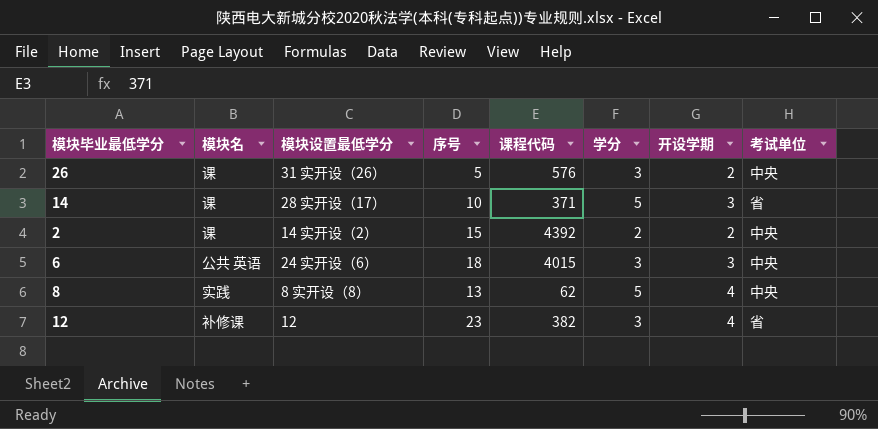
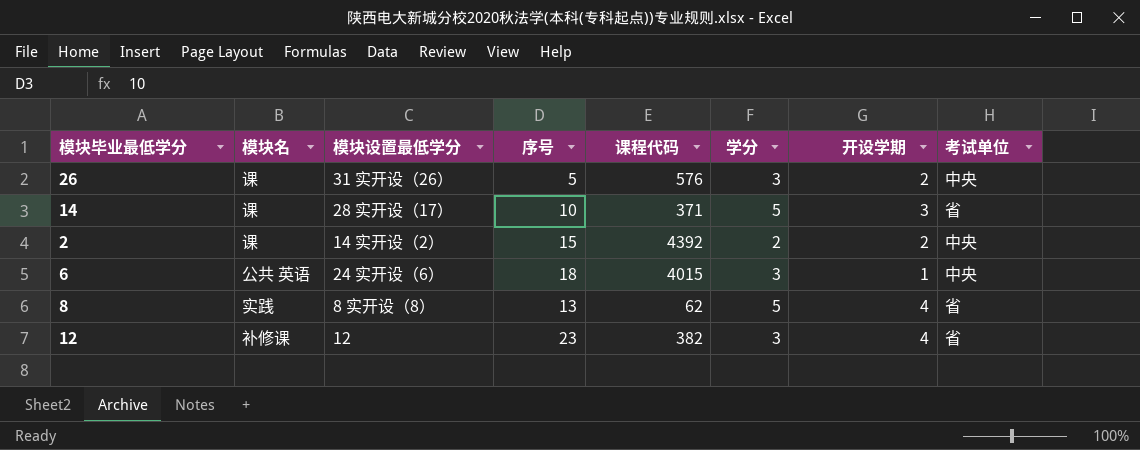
6 | 开设学期: 3 -> 1
8 | 考试单位: 中央 -> 省

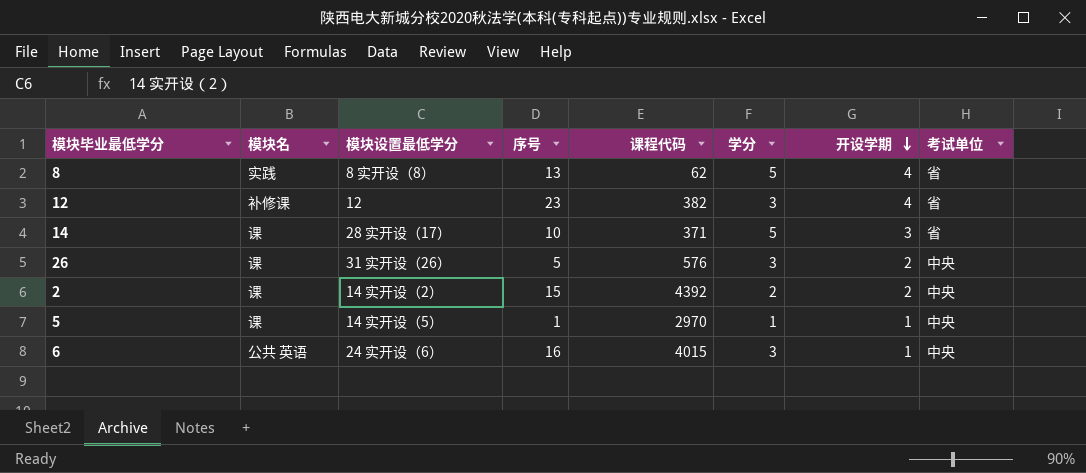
row order: none -> 开设学期 descending
row 5: none -> 课 | 14 实开设（5） | 1 | 2970 | 1 | 1 | 中央
6 | 序号: 18 -> 16

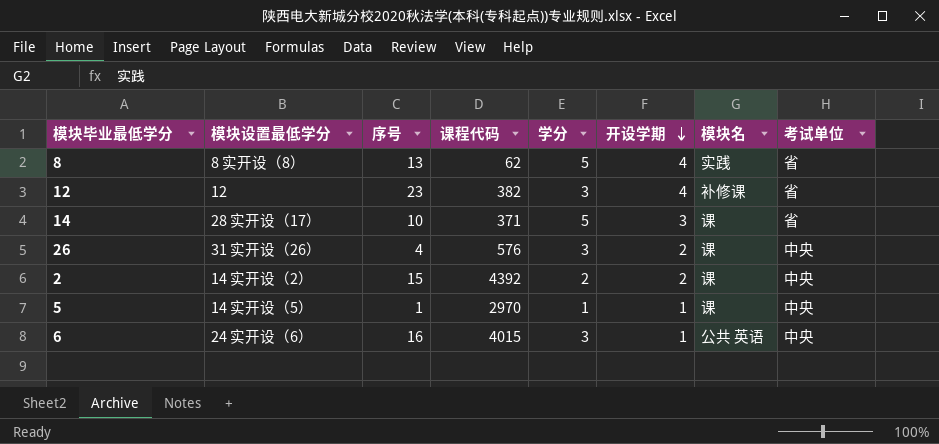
column 模块名 | position: 2 -> 7
26 | 序号: 5 -> 4

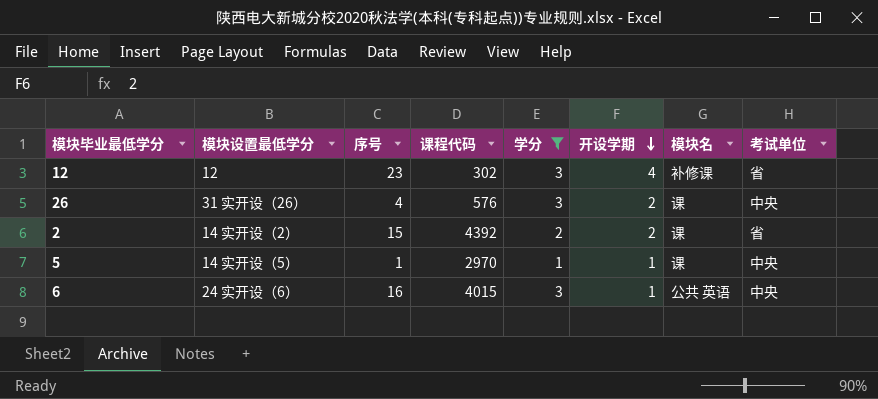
filter: none -> 学分 != 5
12 | 课程代码: 382 -> 302
2 | 考试单位: 中央 -> 省

